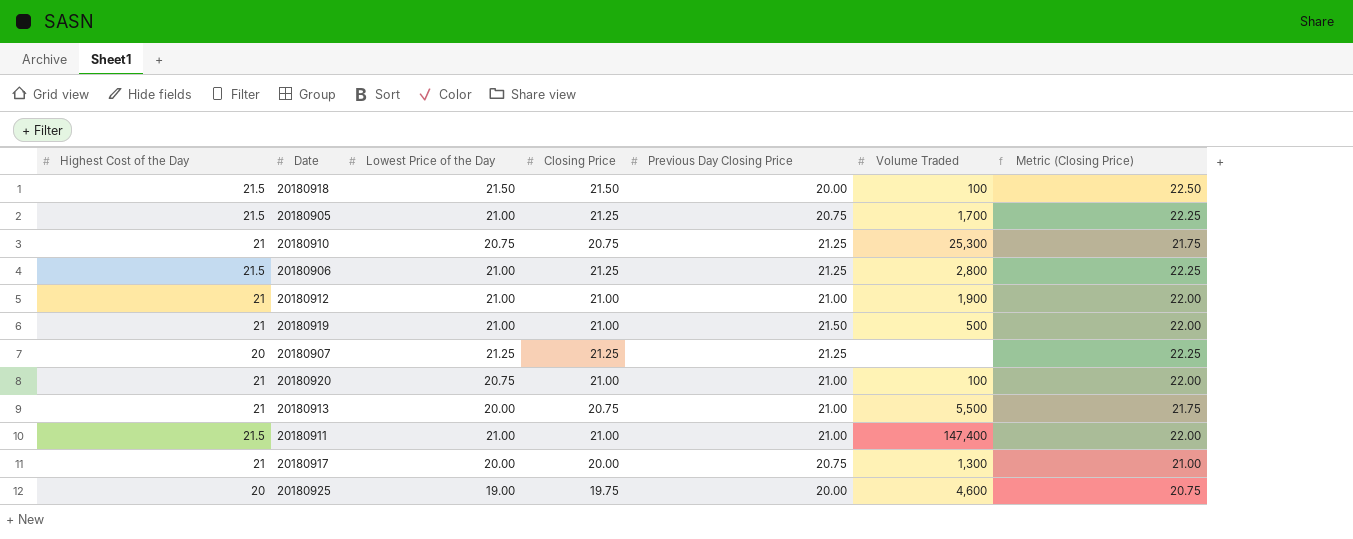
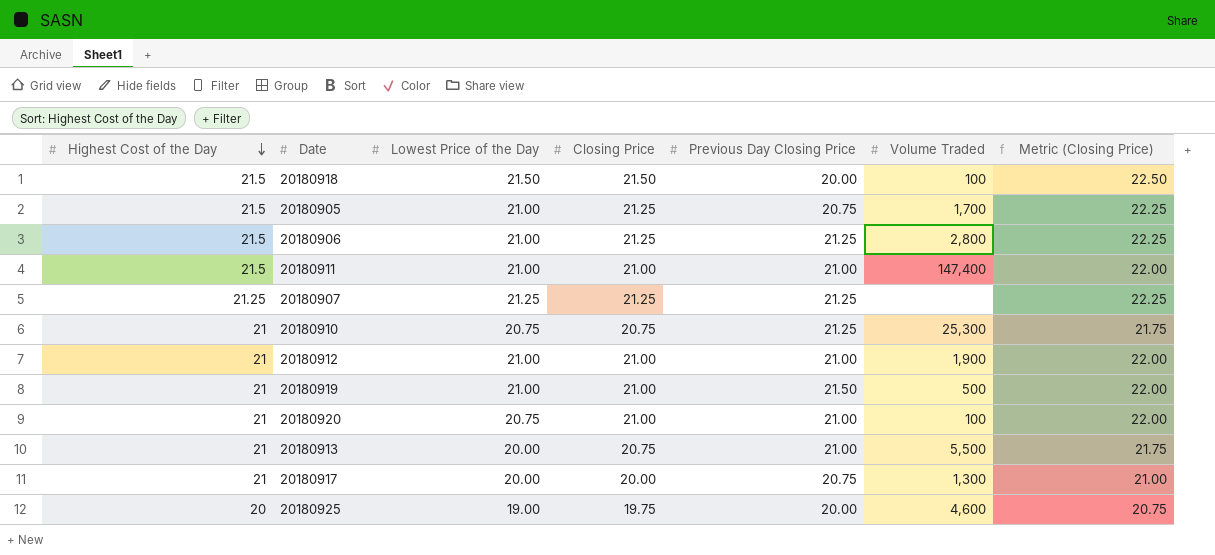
row order: none -> Highest Cost of the Day descending
20180907 | Highest Cost of the Day: 20 -> 21.25

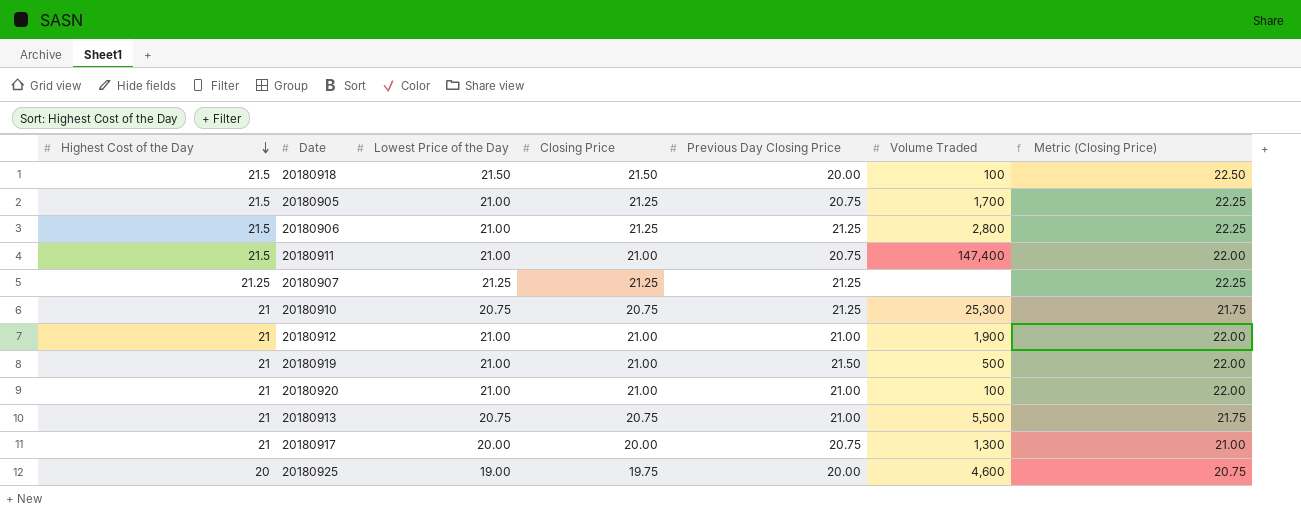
20180911 | Previous Day Closing Price: 21.00 -> 20.75
20180920 | Lowest Price of the Day: 20.75 -> 21.00
20180913 | Lowest Price of the Day: 20.00 -> 20.75

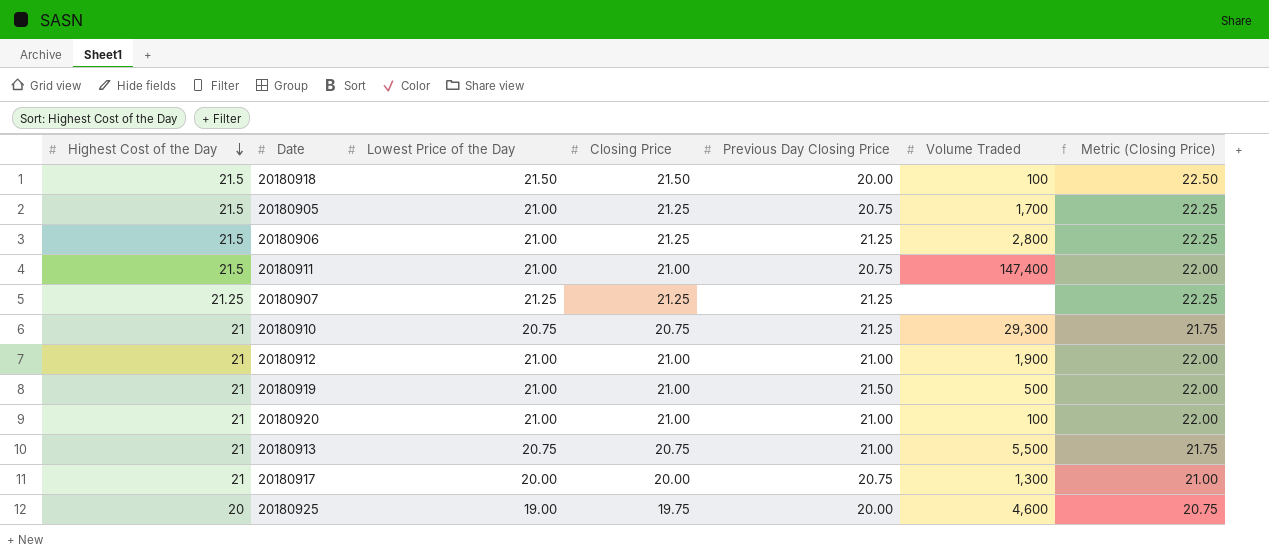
20180910 | Volume Traded: 25,300 -> 29,300

